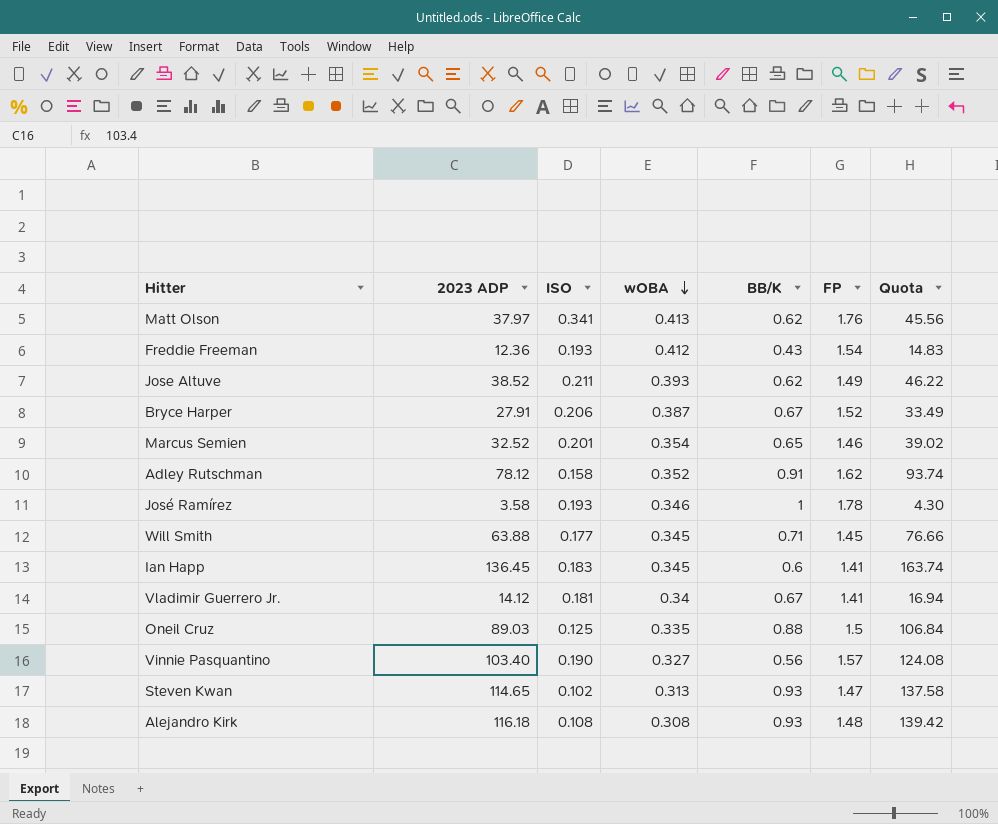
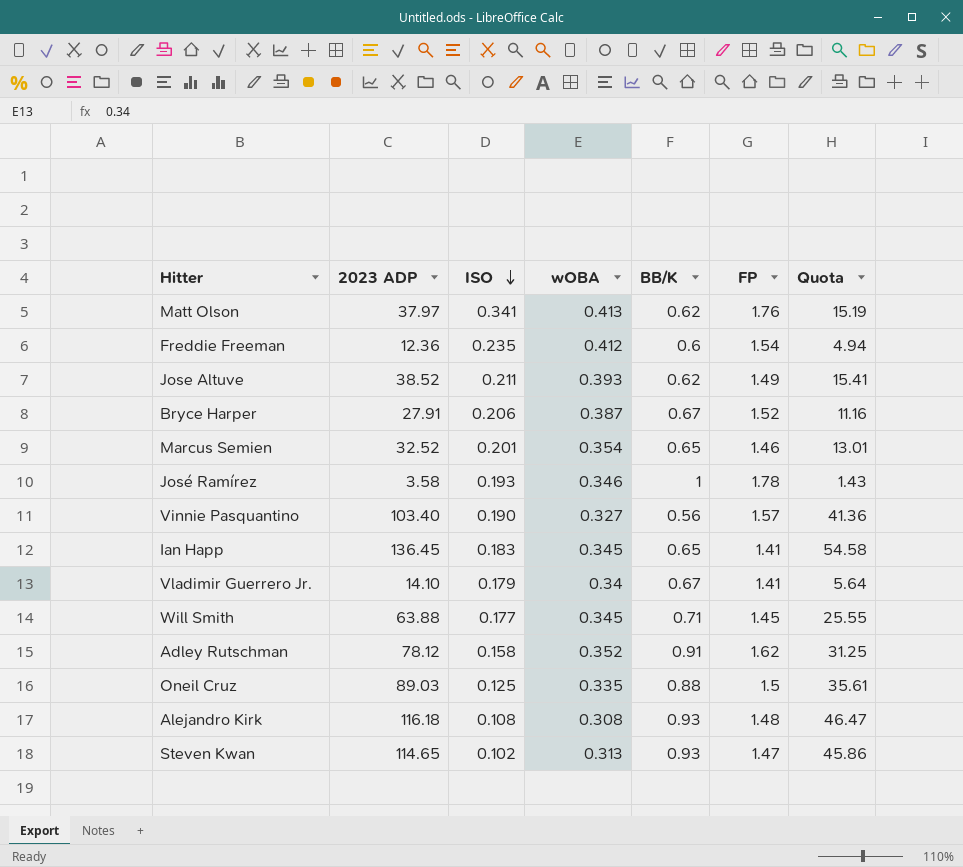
row order: wOBA descending -> ISO descending
column Quota | formula: [2023 ADP] * 1.2 -> [2023 ADP] * 0.4
Freddie Freeman | ISO: 0.193 -> 0.235
Freddie Freeman | BB/K: 0.43 -> 0.6
Ian Happ | BB/K: 0.6 -> 0.65
Vladimir Guerrero Jr. | 2023 ADP: 14.12 -> 14.10
Vladimir Guerrero Jr. | ISO: 0.181 -> 0.179

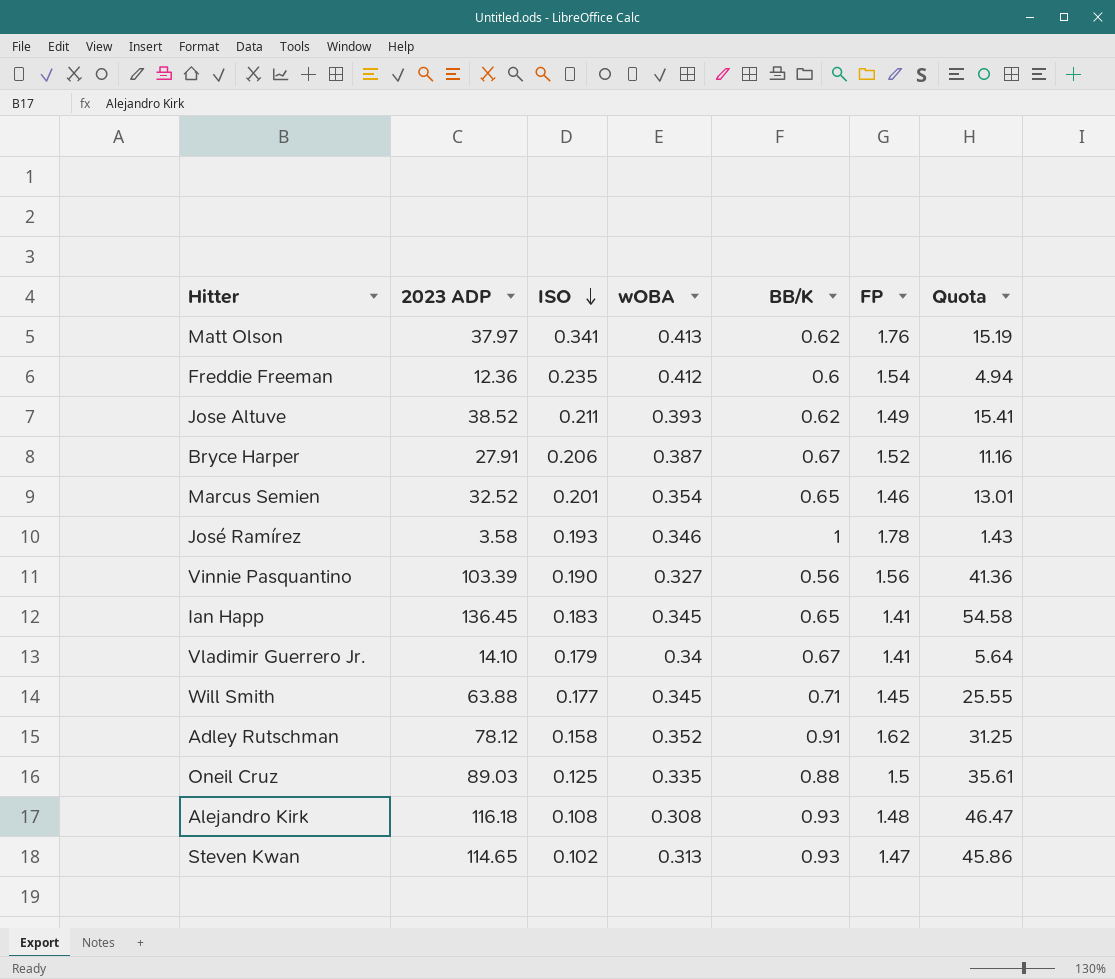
Vinnie Pasquantino | 2023 ADP: 103.40 -> 103.39
Vinnie Pasquantino | FP: 1.57 -> 1.56

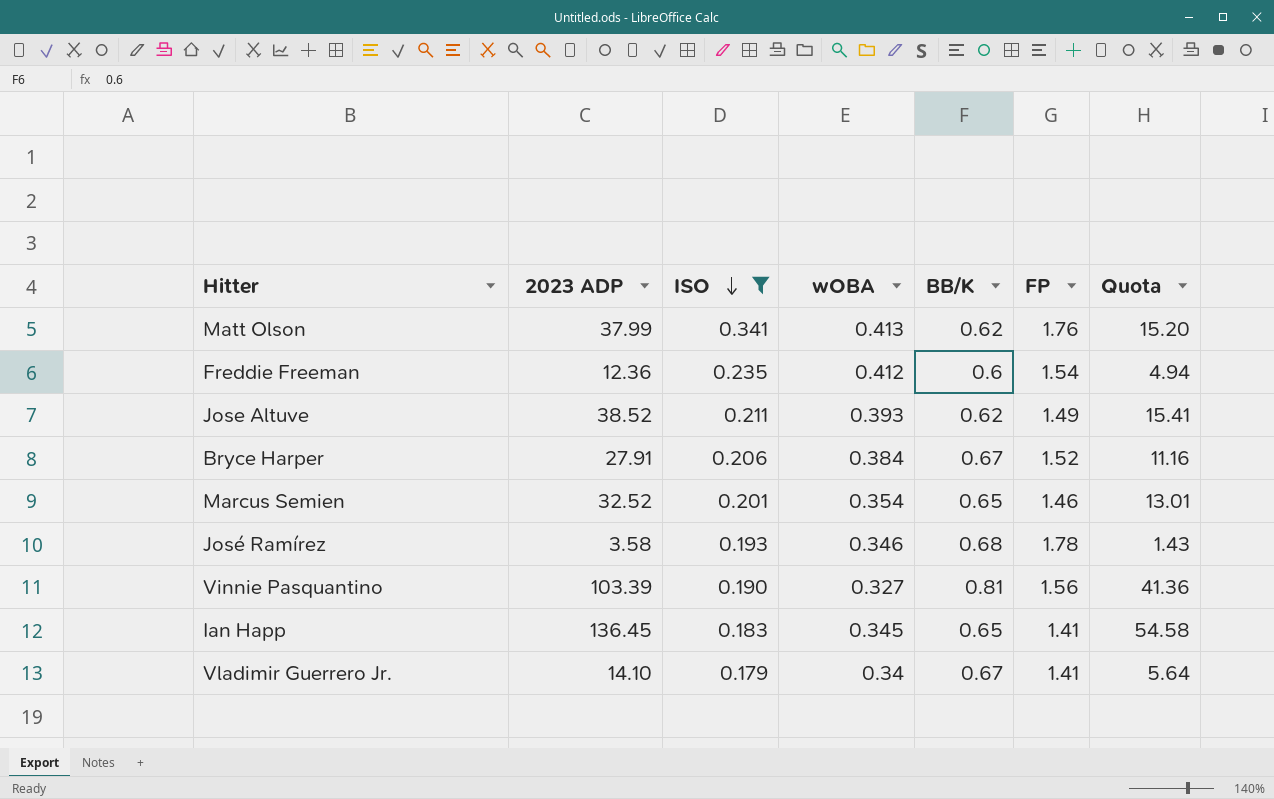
filter: none -> ISO >= 0.179
Matt Olson | 2023 ADP: 37.97 -> 37.99
Matt Olson | Quota: 15.19 -> 15.20
Bryce Harper | wOBA: 0.387 -> 0.384
José Ramírez | BB/K: 1 -> 0.68
Vinnie Pasquantino | BB/K: 0.56 -> 0.81

